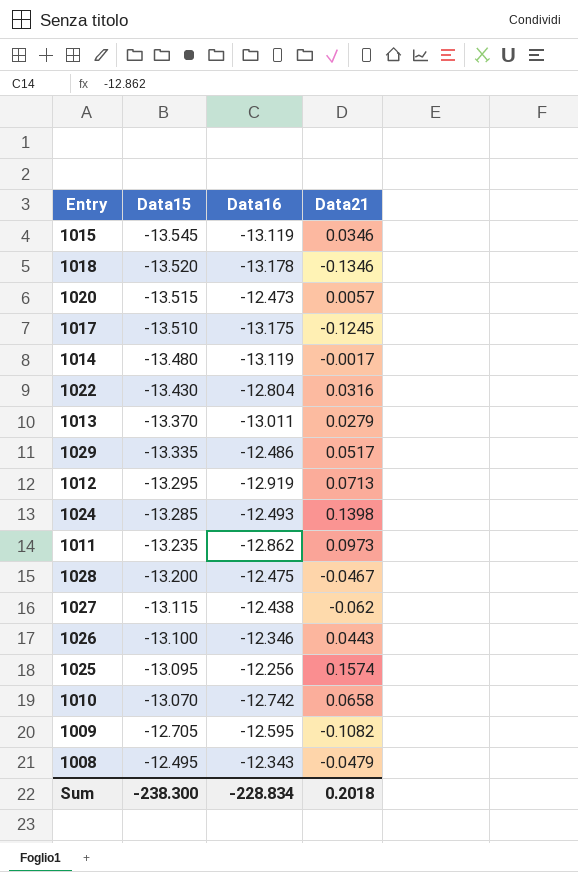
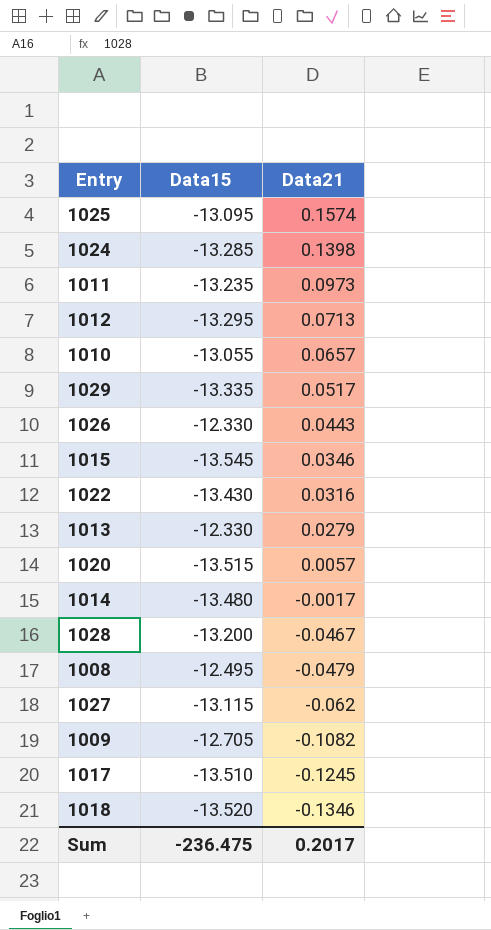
row order: Data15 ascending -> Data21 descending
column Data16 | position: 3 -> none
1010 | Data15: -13.070 -> -13.055
1010 | Data21: 0.0658 -> 0.0657
1026 | Data15: -13.100 -> -12.330
1013 | Data15: -13.370 -> -12.330
Sum | Data15: -238.300 -> -236.475
Sum | Data21: 0.2018 -> 0.2017

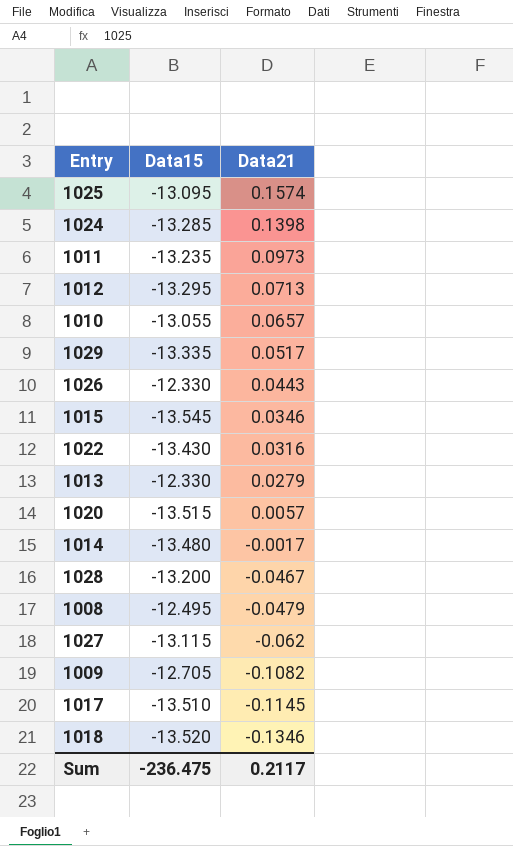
1017 | Data21: -0.1245 -> -0.1145
Sum | Data21: 0.2017 -> 0.2117

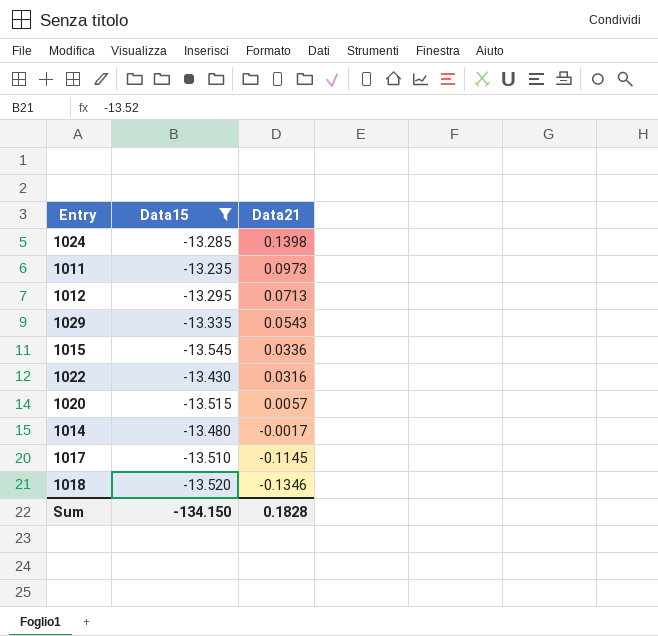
filter: none -> Data15 <= -13.235
1029 | Data21: 0.0517 -> 0.0543
1015 | Data21: 0.0346 -> 0.0336
Sum | Data15: -236.475 -> -134.150
Sum | Data21: 0.2117 -> 0.1828

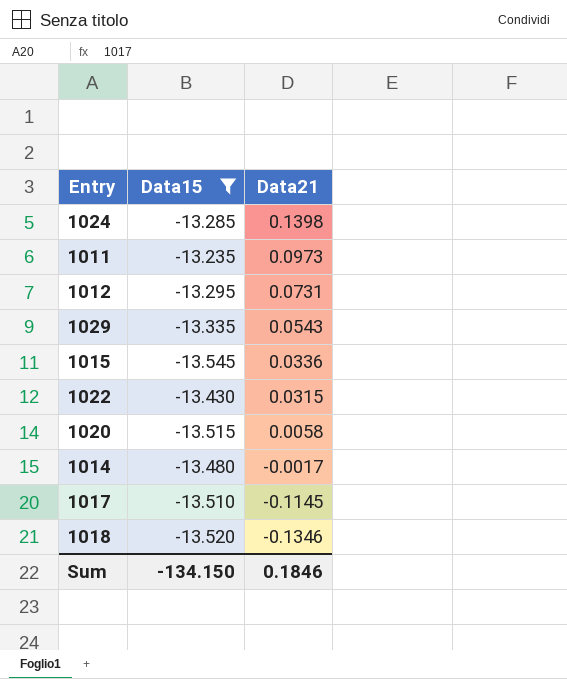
1012 | Data21: 0.0713 -> 0.0731
1022 | Data21: 0.0316 -> 0.0315
1020 | Data21: 0.0057 -> 0.0058
Sum | Data21: 0.1828 -> 0.1846

